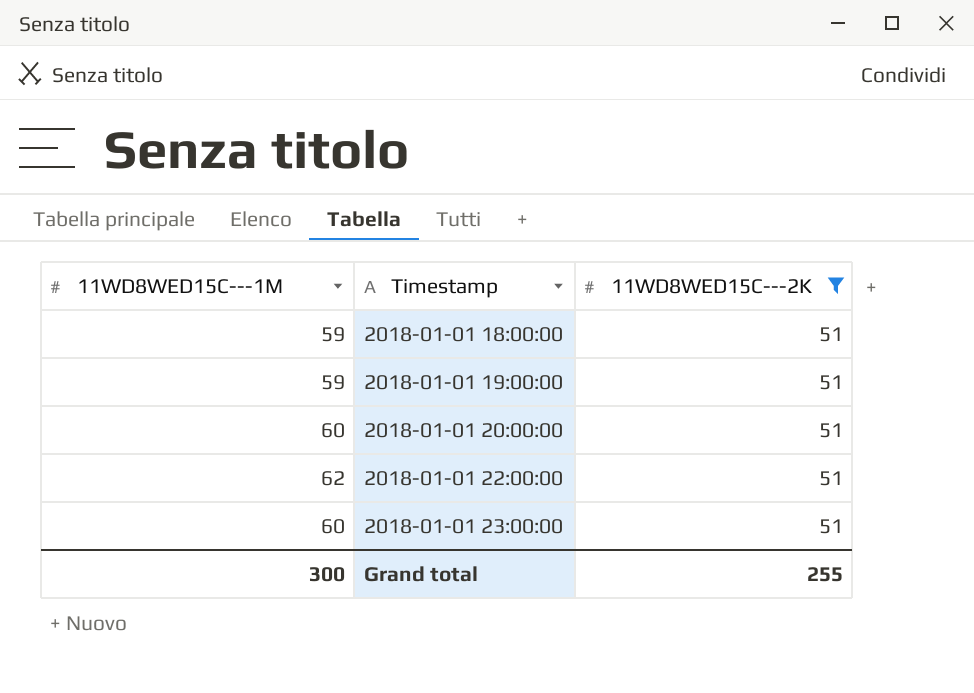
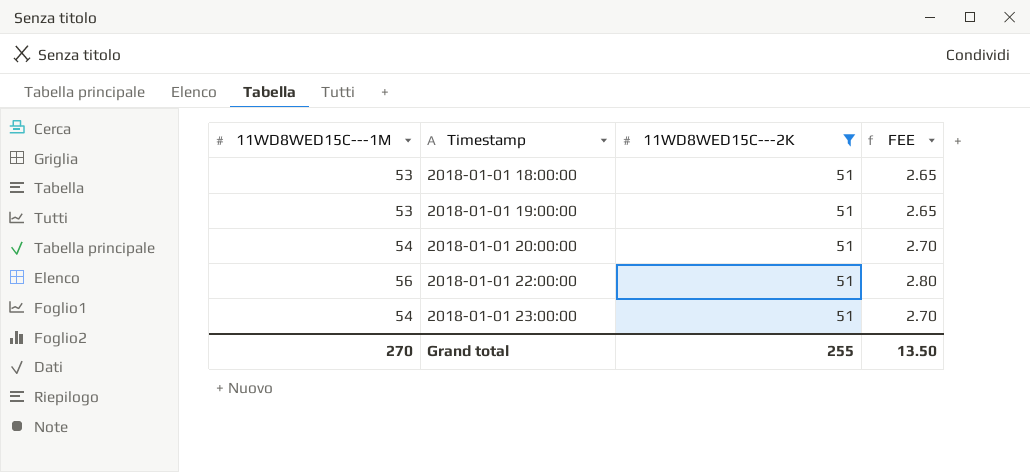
column FEE | formula: none -> [11WD8WED15C---1M] * 0.05
2018-01-01 18:00:00 | 11WD8WED15C---1M: 59 -> 53
2018-01-01 19:00:00 | 11WD8WED15C---1M: 59 -> 53
2018-01-01 20:00:00 | 11WD8WED15C---1M: 60 -> 54
2018-01-01 22:00:00 | 11WD8WED15C---1M: 62 -> 56
2018-01-01 23:00:00 | 11WD8WED15C---1M: 60 -> 54
Grand total | 11WD8WED15C---1M: 300 -> 270

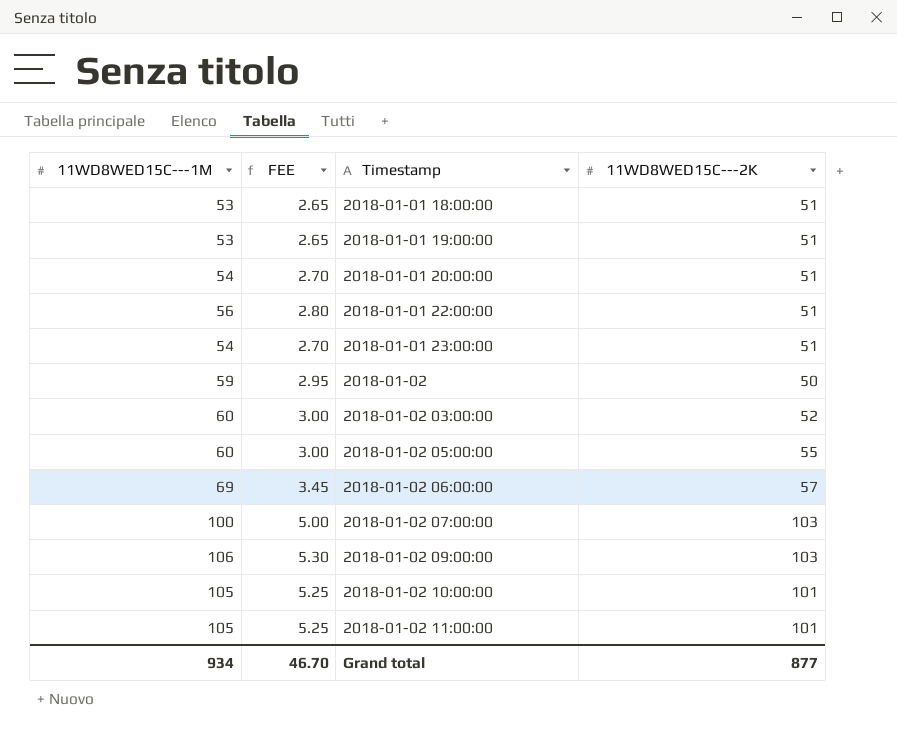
filter: 11WD8WED15C---2K = 51 -> none
column FEE | position: 4 -> 2
Grand total | 11WD8WED15C---1M: 270 -> 934
Grand total | FEE: 13.50 -> 46.70
Grand total | 11WD8WED15C---2K: 255 -> 877

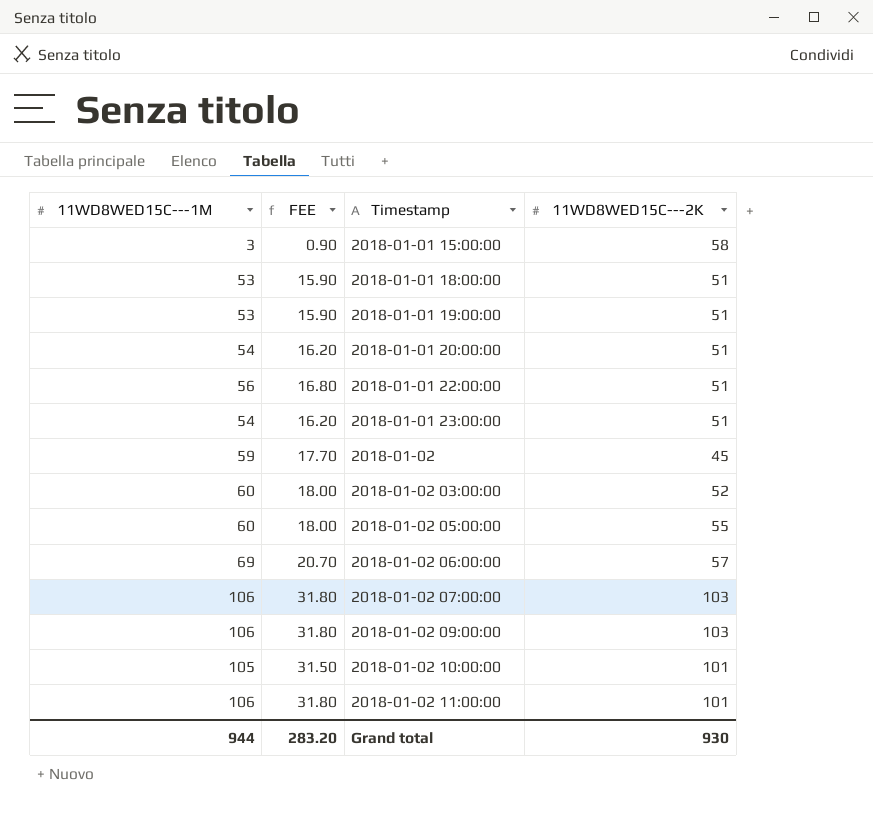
column FEE | formula: [11WD8WED15C---1M] * 0.05 -> [11WD8WED15C---1M] * 0.3
row 2018-01-01 15:00:00: none -> 3 | 0.90 | 58
2018-01-02 | 11WD8WED15C---2K: 50 -> 45
2018-01-02 07:00:00 | 11WD8WED15C---1M: 100 -> 106
2018-01-02 11:00:00 | 11WD8WED15C---1M: 105 -> 106
Grand total | 11WD8WED15C---1M: 934 -> 944
Grand total | FEE: 46.70 -> 283.20
Grand total | 11WD8WED15C---2K: 877 -> 930

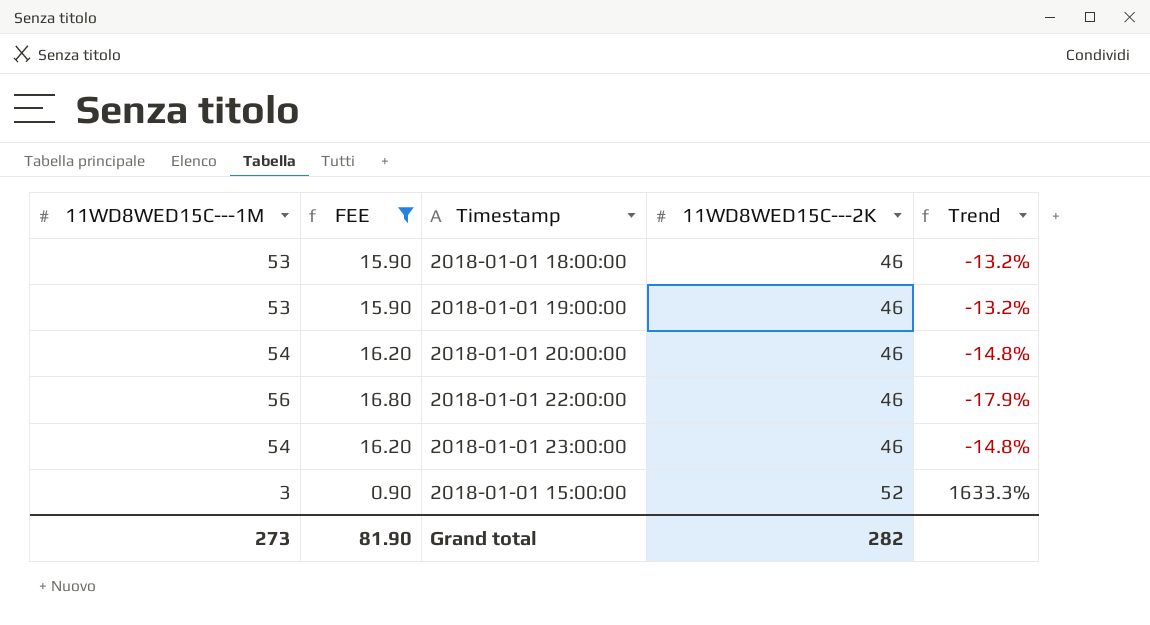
filter: none -> FEE <= 16.80
row order: Timestamp ascending -> 11WD8WED15C---2K ascending
column Trend | formula: none -> ([11WD8WED15C---2K] - [11WD8WED15C---1M]) / [11WD8WED15C---1M]
2018-01-01 18:00:00 | 11WD8WED15C---2K: 51 -> 46
2018-01-01 19:00:00 | 11WD8WED15C---2K: 51 -> 46
2018-01-01 20:00:00 | 11WD8WED15C---2K: 51 -> 46
2018-01-01 22:00:00 | 11WD8WED15C---2K: 51 -> 46
2018-01-01 23:00:00 | 11WD8WED15C---2K: 51 -> 46
2018-01-01 15:00:00 | 11WD8WED15C---2K: 58 -> 52
Grand total | 11WD8WED15C---1M: 944 -> 273
Grand total | FEE: 283.20 -> 81.90
Grand total | 11WD8WED15C---2K: 930 -> 282

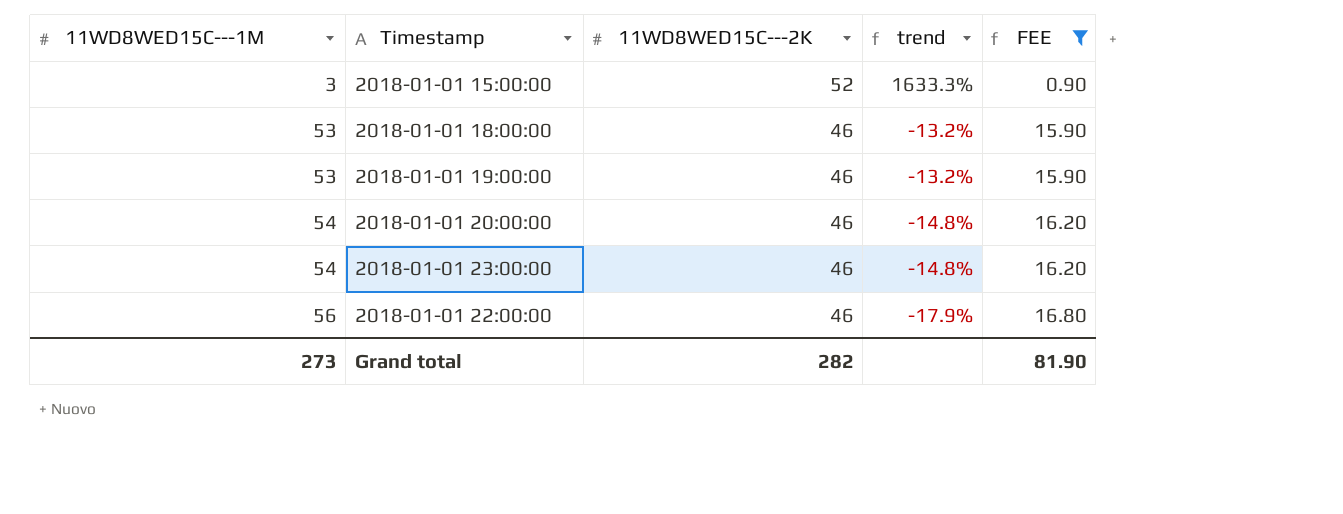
row order: 11WD8WED15C---2K ascending -> 11WD8WED15C---1M ascending
column name: Trend -> trend
column FEE | position: 2 -> 5

